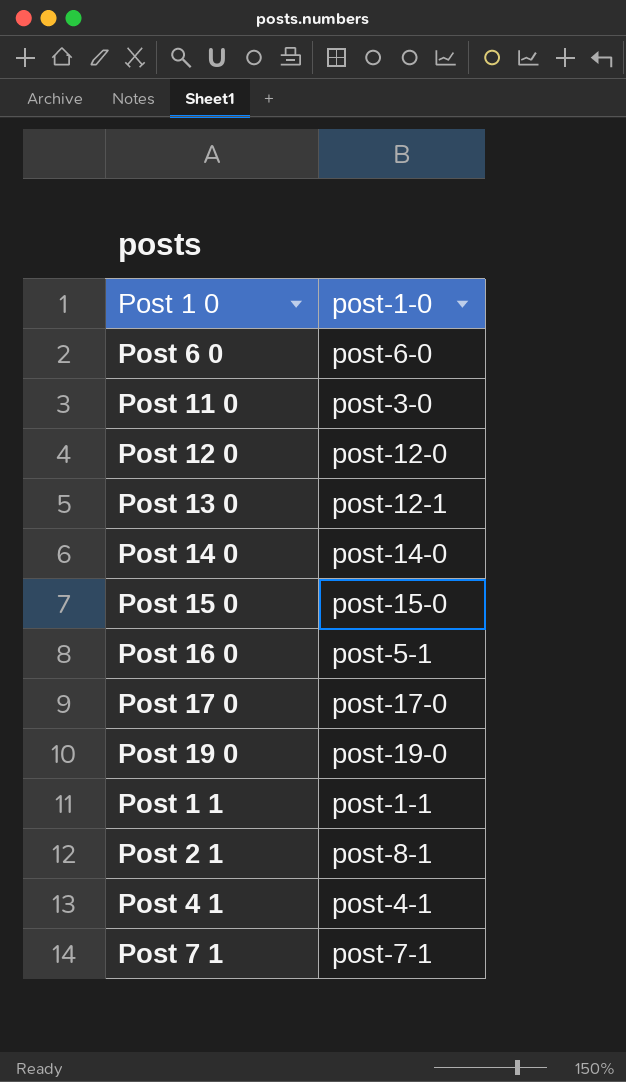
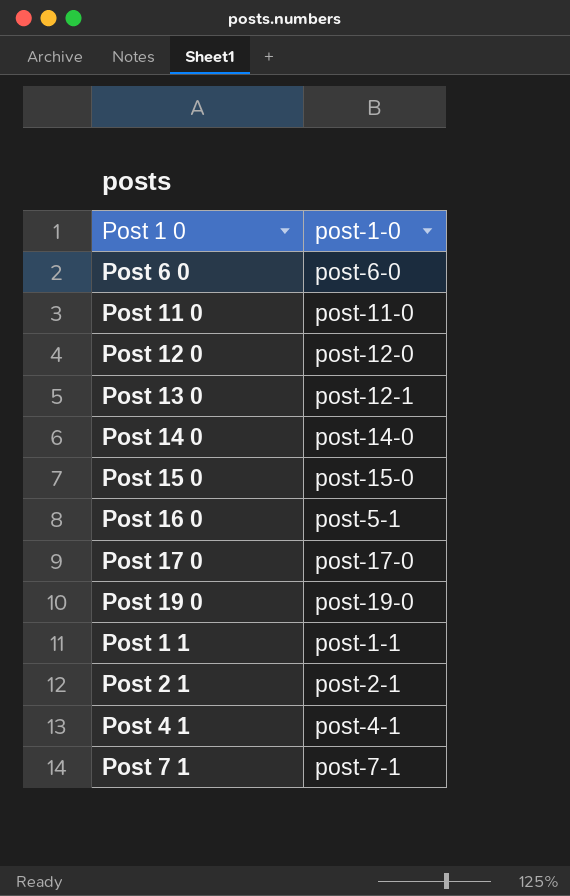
Post 11 0 | post-1-0: post-3-0 -> post-11-0
Post 2 1 | post-1-0: post-8-1 -> post-2-1

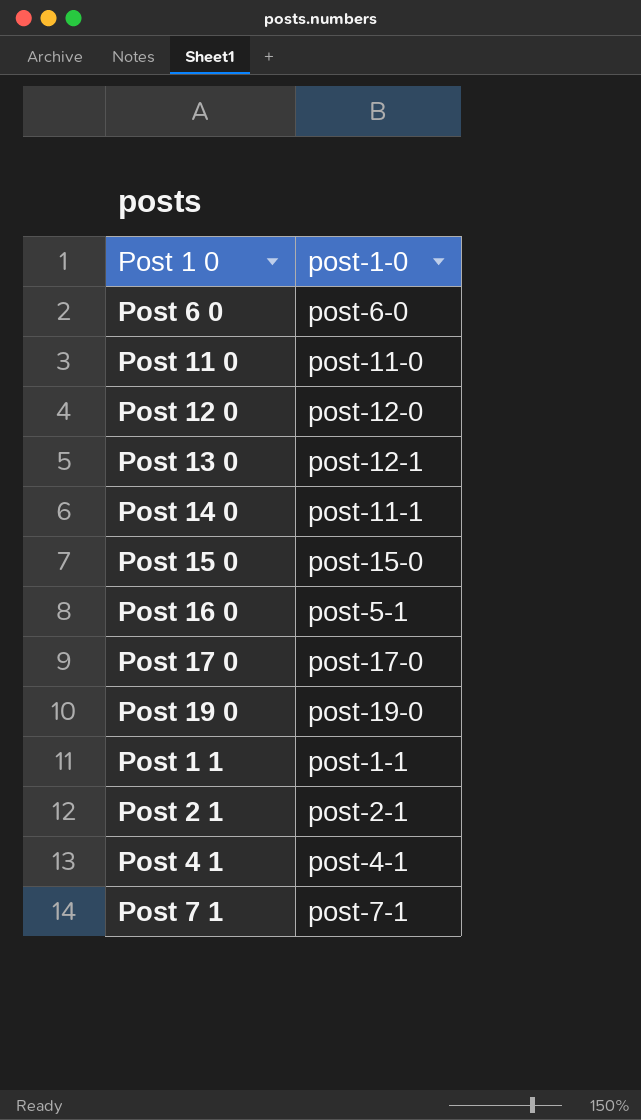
Post 14 0 | post-1-0: post-14-0 -> post-11-1

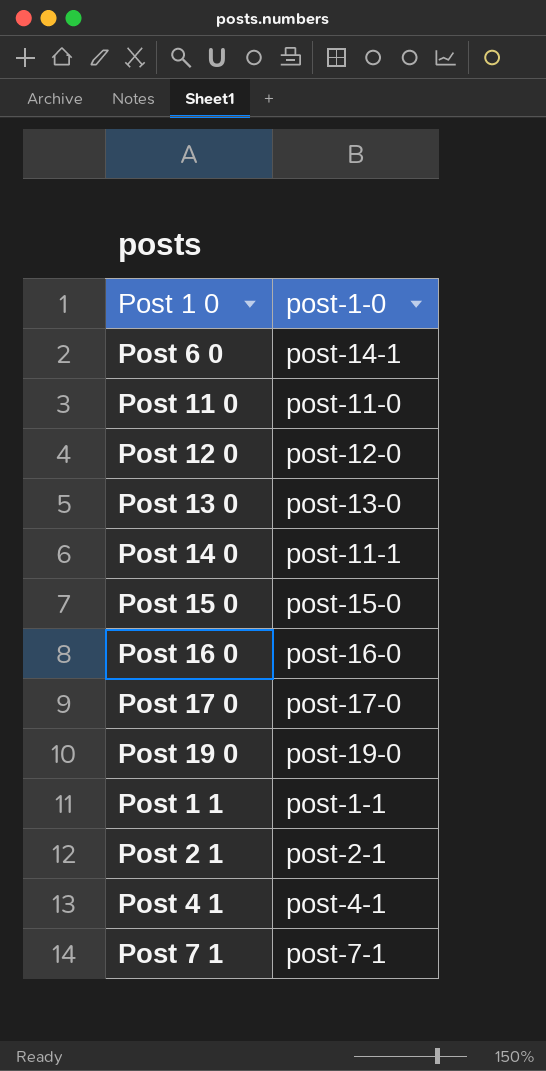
Post 6 0 | post-1-0: post-6-0 -> post-14-1
Post 13 0 | post-1-0: post-12-1 -> post-13-0
Post 16 0 | post-1-0: post-5-1 -> post-16-0

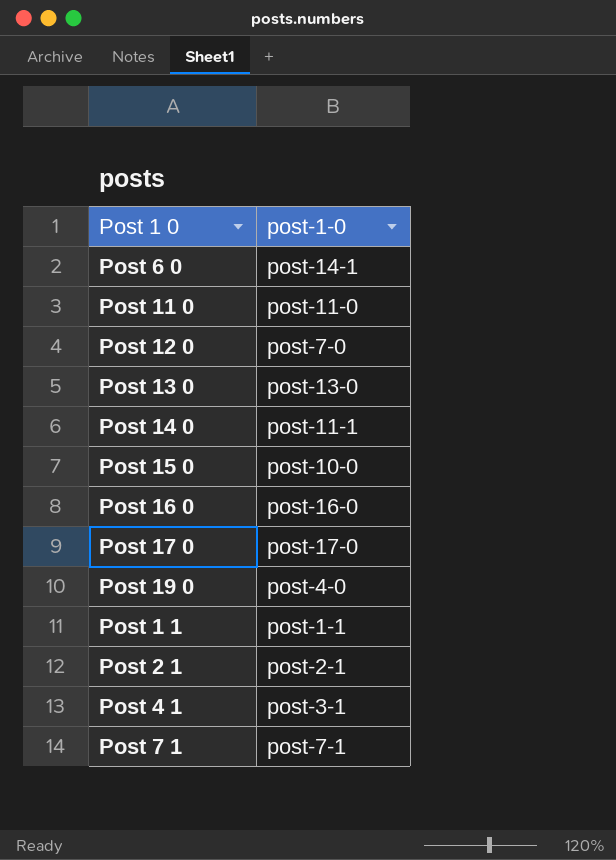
Post 12 0 | post-1-0: post-12-0 -> post-7-0
Post 15 0 | post-1-0: post-15-0 -> post-10-0
Post 19 0 | post-1-0: post-19-0 -> post-4-0
Post 4 1 | post-1-0: post-4-1 -> post-3-1

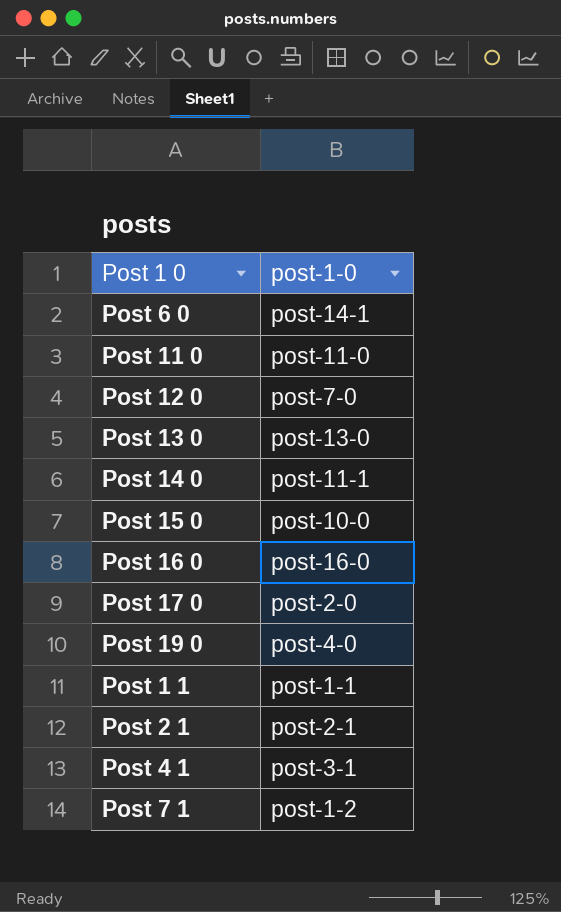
Post 17 0 | post-1-0: post-17-0 -> post-2-0
Post 7 1 | post-1-0: post-7-1 -> post-1-2

